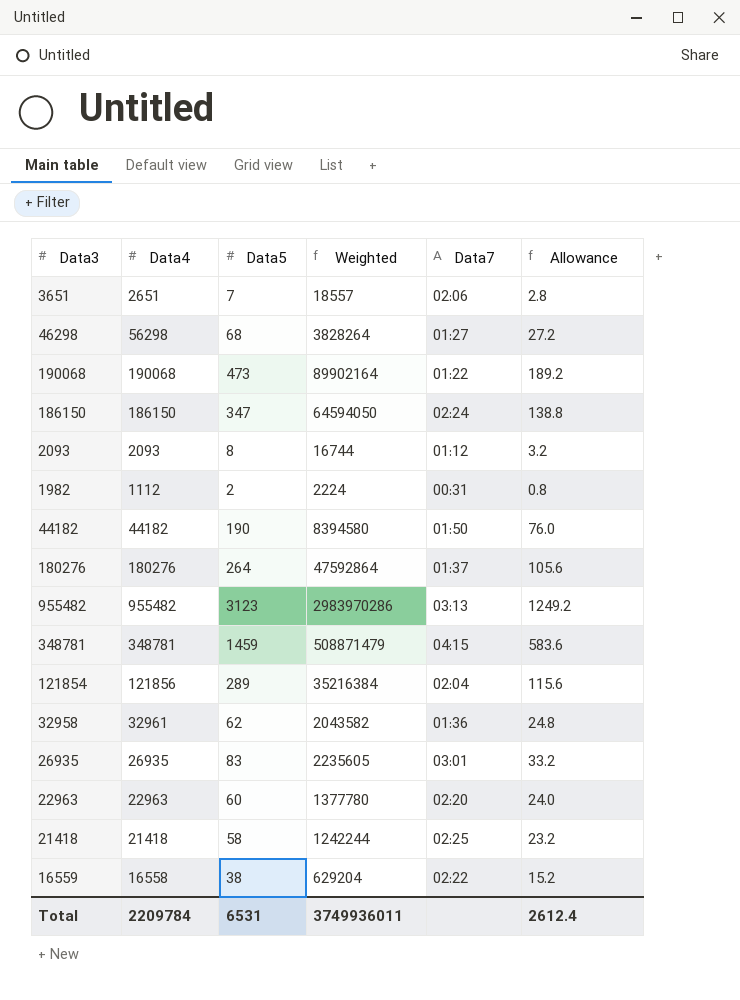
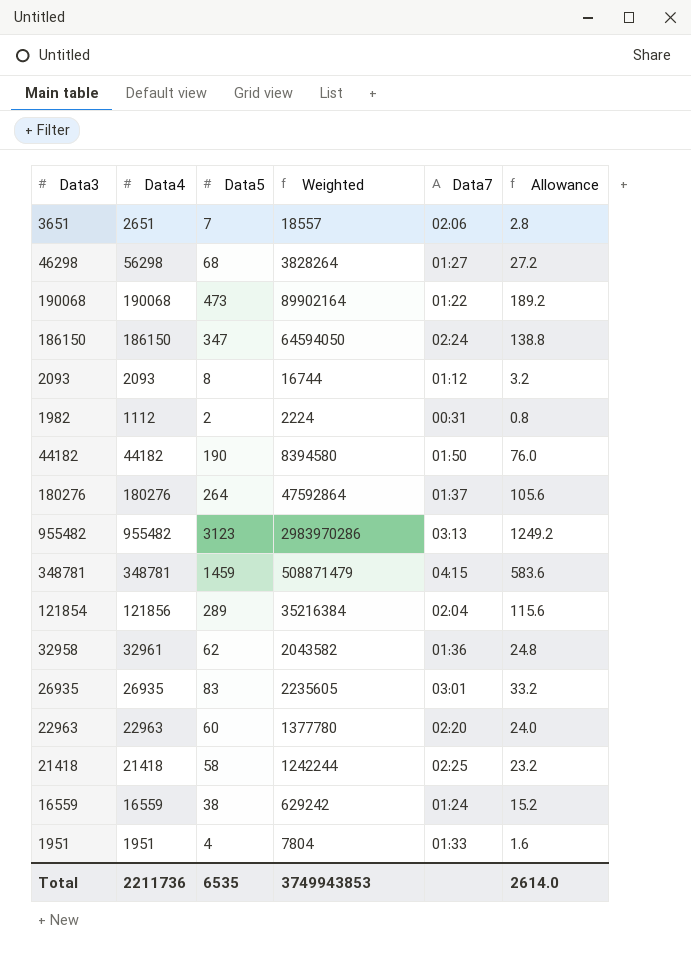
16559 | Data4: 16558 -> 16559
16559 | Weighted: 629204 -> 629242
16559 | Data7: 02:22 -> 01:24
row 1951: none -> 1951 | 4 | 7804 | 01:33 | 1.6
Total | Data4: 2209784 -> 2211736
Total | Data5: 6531 -> 6535
Total | Weighted: 3749936011 -> 3749943853
Total | Allowance: 2612.4 -> 2614.0

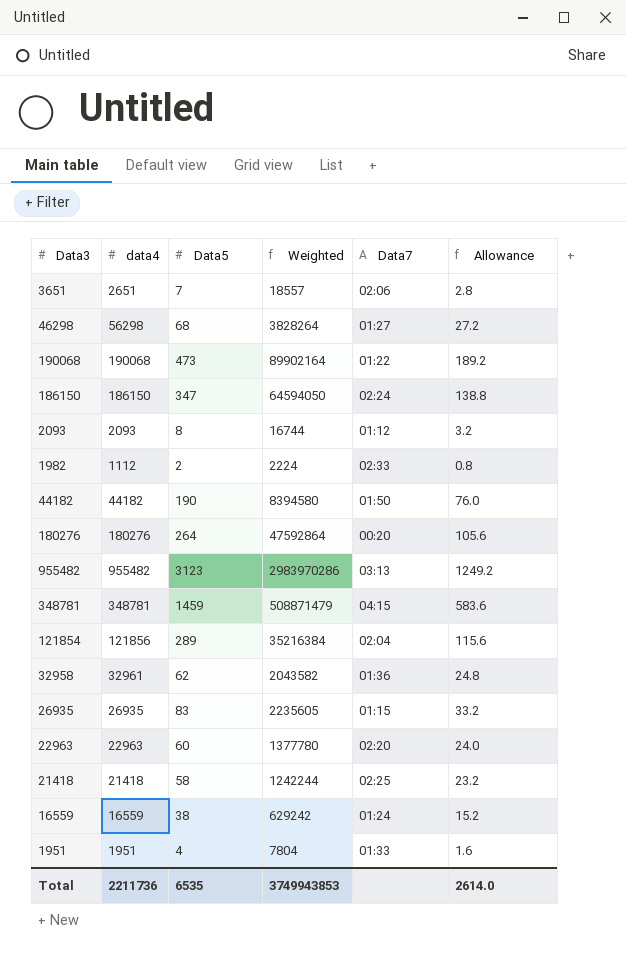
column name: Data4 -> data4
1982 | Data7: 00:31 -> 02:33
180276 | Data7: 01:37 -> 00:20
26935 | Data7: 03:01 -> 01:15

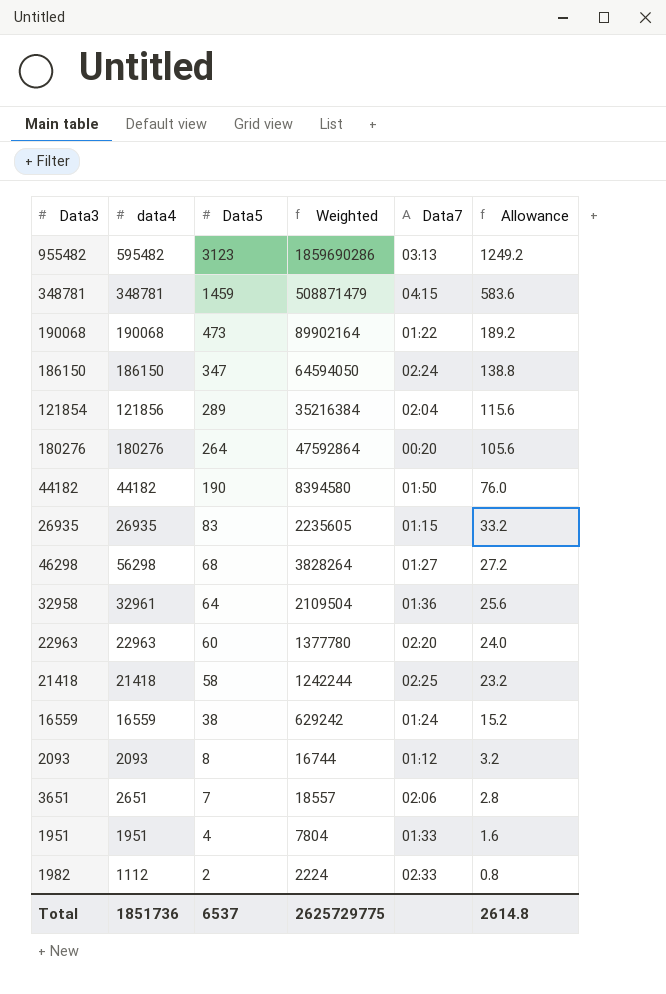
row order: none -> Data5 descending
955482 | data4: 955482 -> 595482
955482 | Weighted: 2983970286 -> 1859690286
32958 | Data5: 62 -> 64
32958 | Weighted: 2043582 -> 2109504
32958 | Allowance: 24.8 -> 25.6
Total | data4: 2211736 -> 1851736
Total | Data5: 6535 -> 6537
Total | Weighted: 3749943853 -> 2625729775
Total | Allowance: 2614.0 -> 2614.8

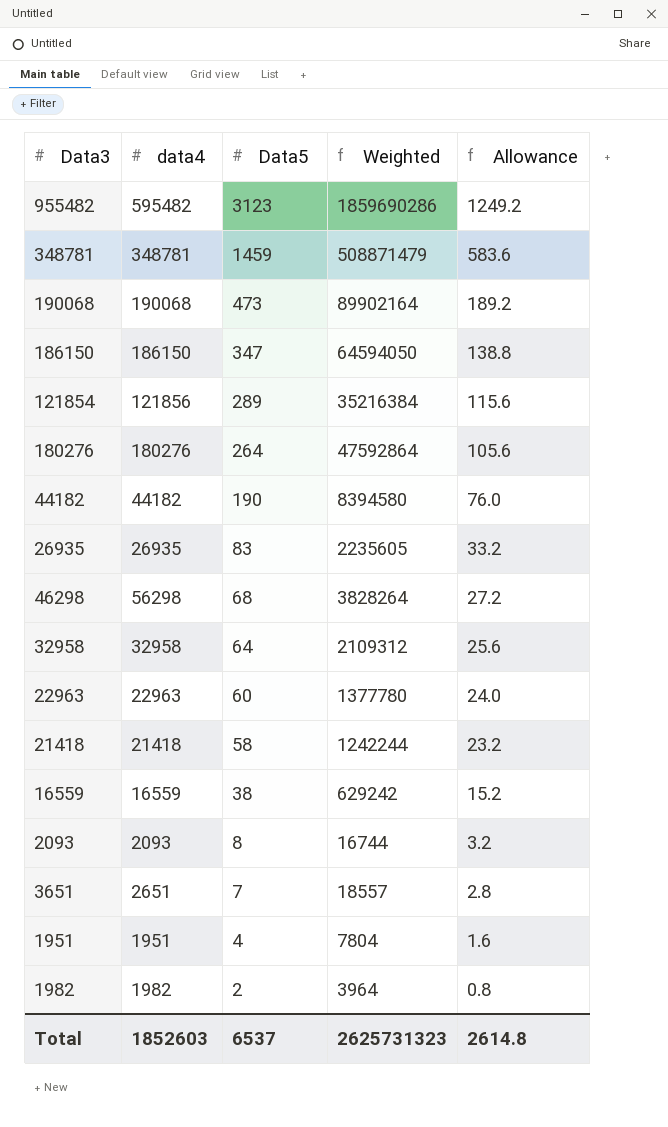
column Data7 | position: 5 -> none
32958 | data4: 32961 -> 32958
32958 | Weighted: 2109504 -> 2109312
1982 | data4: 1112 -> 1982
1982 | Weighted: 2224 -> 3964
Total | data4: 1851736 -> 1852603
Total | Weighted: 2625729775 -> 2625731323

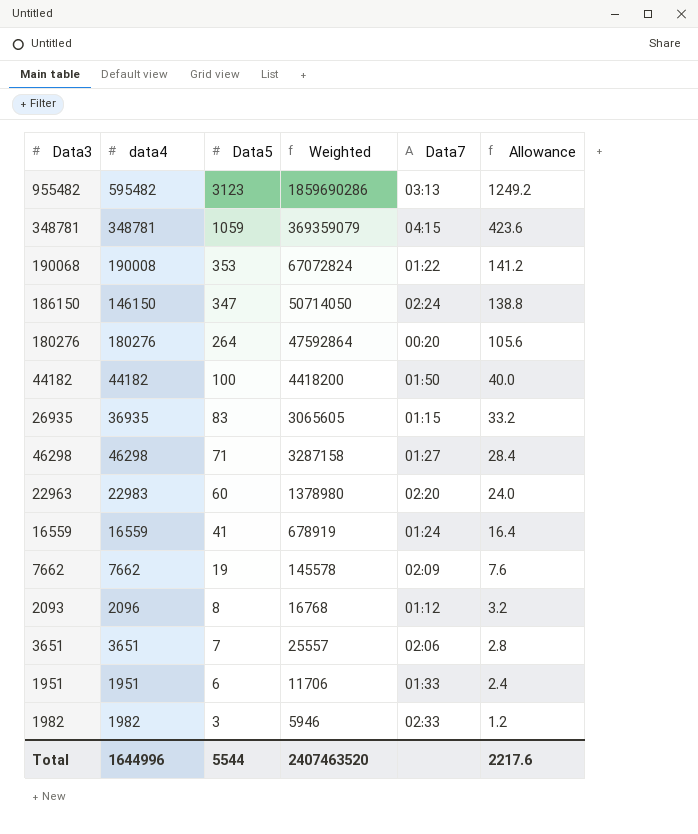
column Data7 | position: none -> 5
row 121854: 121856 | 289 | 35216384 | 115.6 -> none
row 32958: 32958 | 64 | 2109312 | 25.6 -> none
row 21418: 21418 | 58 | 1242244 | 23.2 -> none
348781 | Data5: 1459 -> 1059
348781 | Weighted: 508871479 -> 369359079
348781 | Allowance: 583.6 -> 423.6
190068 | data4: 190068 -> 190008
190068 | Data5: 473 -> 353
190068 | Weighted: 89902164 -> 67072824
190068 | Allowance: 189.2 -> 141.2
186150 | data4: 186150 -> 146150
186150 | Weighted: 64594050 -> 50714050
44182 | Data5: 190 -> 100
44182 | Weighted: 8394580 -> 4418200
44182 | Allowance: 76.0 -> 40.0
26935 | data4: 26935 -> 36935
26935 | Weighted: 2235605 -> 3065605
46298 | data4: 56298 -> 46298
46298 | Data5: 68 -> 71
46298 | Weighted: 3828264 -> 3287158
46298 | Allowance: 27.2 -> 28.4
22963 | data4: 22963 -> 22983
22963 | Weighted: 1377780 -> 1378980
16559 | Data5: 38 -> 41
16559 | Weighted: 629242 -> 678919
16559 | Allowance: 15.2 -> 16.4
row 7662: none -> 7662 | 19 | 145578 | 02:09 | 7.6
2093 | data4: 2093 -> 2096
2093 | Weighted: 16744 -> 16768
3651 | data4: 2651 -> 3651
3651 | Weighted: 18557 -> 25557
1951 | Data5: 4 -> 6
1951 | Weighted: 7804 -> 11706
1951 | Allowance: 1.6 -> 2.4
1982 | Data5: 2 -> 3
1982 | Weighted: 3964 -> 5946
1982 | Allowance: 0.8 -> 1.2
Total | data4: 1852603 -> 1644996
Total | Data5: 6537 -> 5544
Total | Weighted: 2625731323 -> 2407463520
Total | Allowance: 2614.8 -> 2217.6

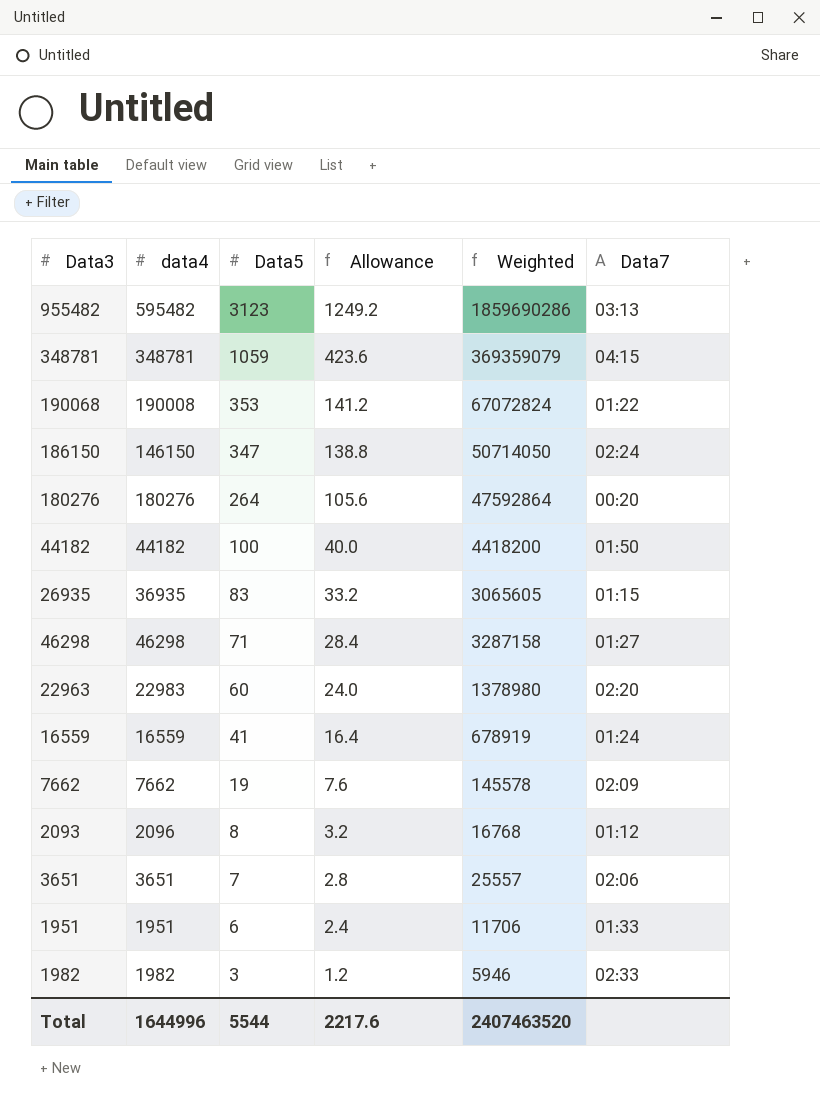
column Allowance | position: 6 -> 4

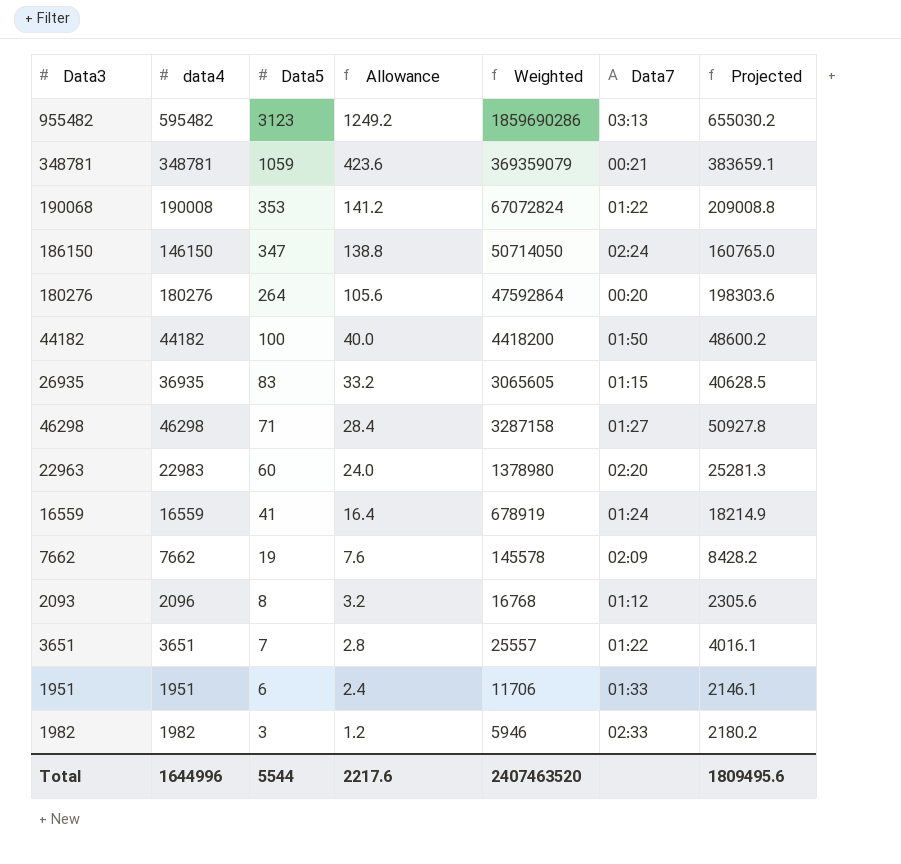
column Projected | formula: none -> [data4] * 1.1
348781 | Data7: 04:15 -> 00:21
3651 | Data7: 02:06 -> 01:22

